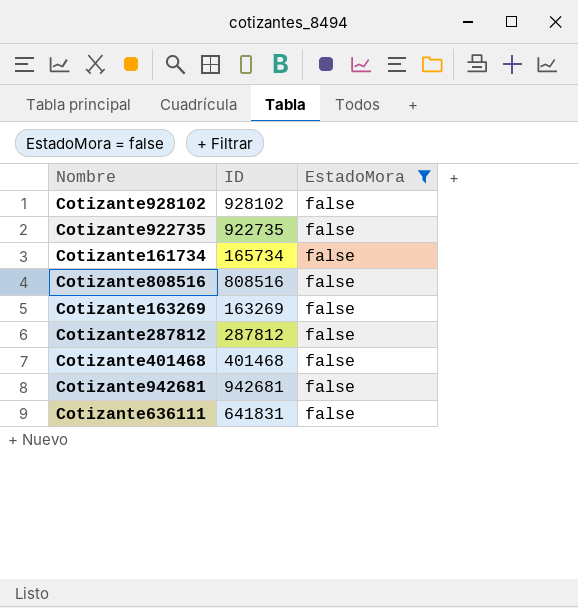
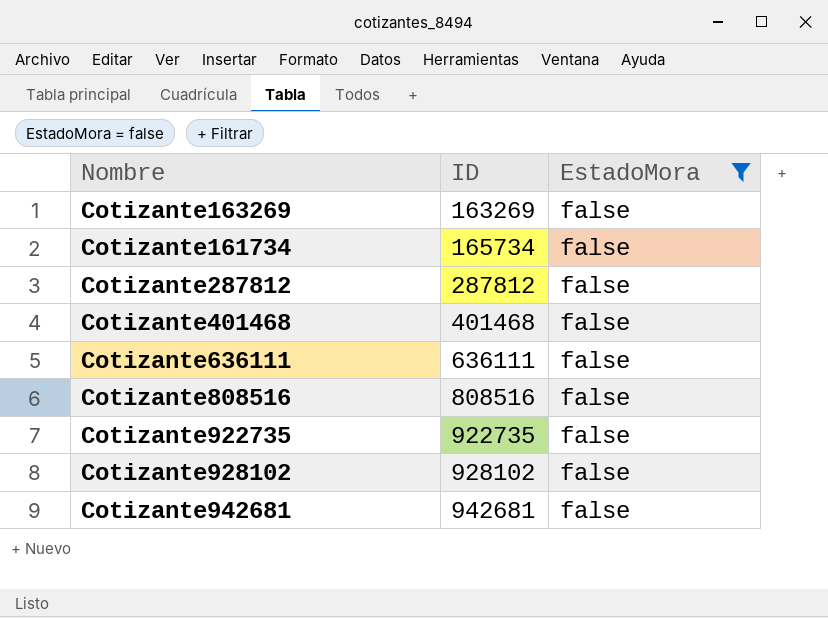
row order: none -> ID ascending
Cotizante636111 | ID: 641831 -> 636111

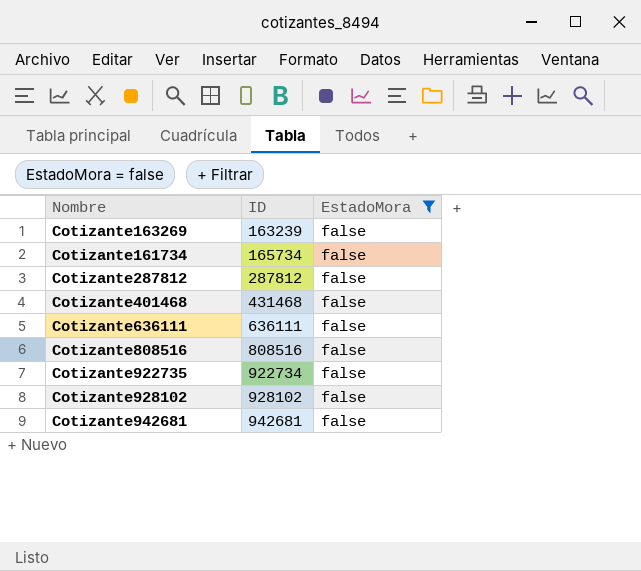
Cotizante163269 | ID: 163269 -> 163239
Cotizante401468 | ID: 401468 -> 431468
Cotizante922735 | ID: 922735 -> 922734

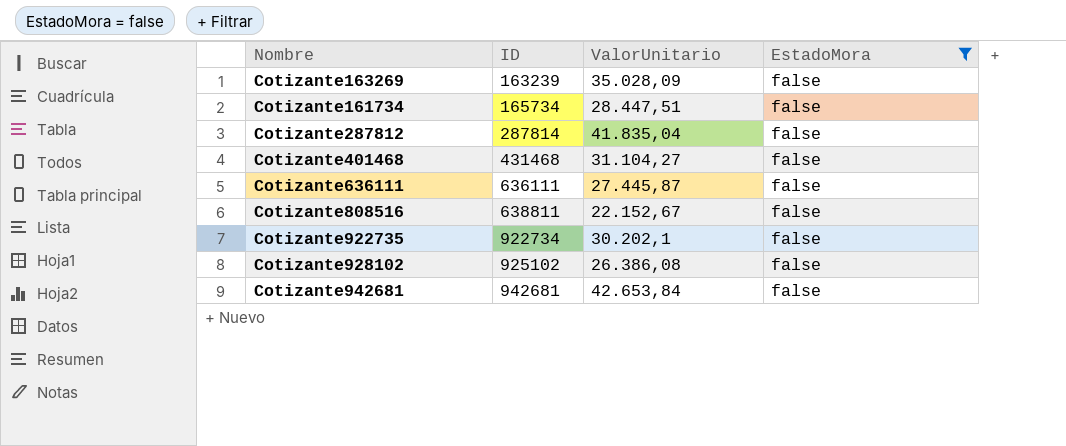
column ValorUnitario | position: none -> 3
Cotizante287812 | ID: 287812 -> 287814
Cotizante808516 | ID: 808516 -> 638811
Cotizante928102 | ID: 928102 -> 925102

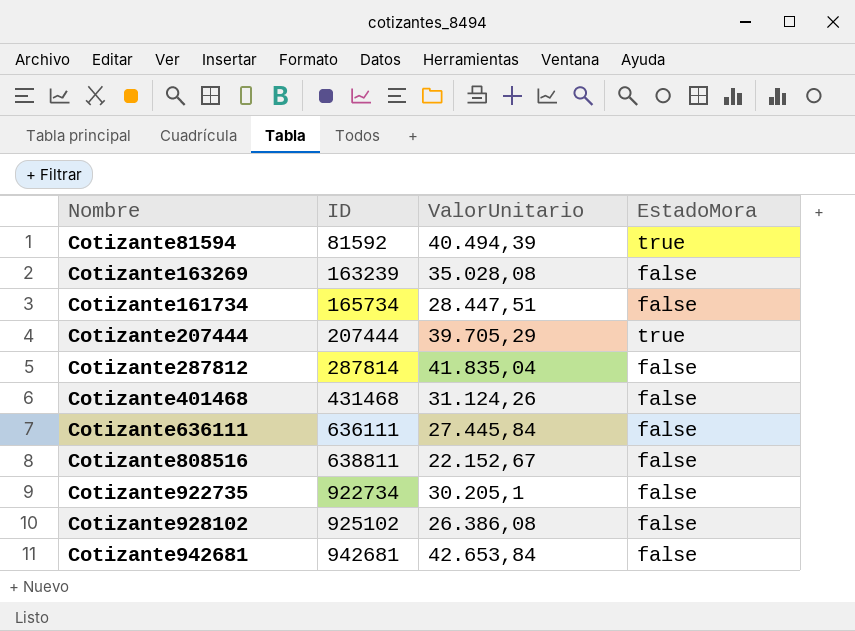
filter: EstadoMora = false -> none
Cotizante163269 | ValorUnitario: 35.028,09 -> 35.028,08
Cotizante401468 | ValorUnitario: 31.104,27 -> 31.124,26
Cotizante636111 | ValorUnitario: 27.445,87 -> 27.445,84
Cotizante922735 | ValorUnitario: 30.202,1 -> 30.205,1

